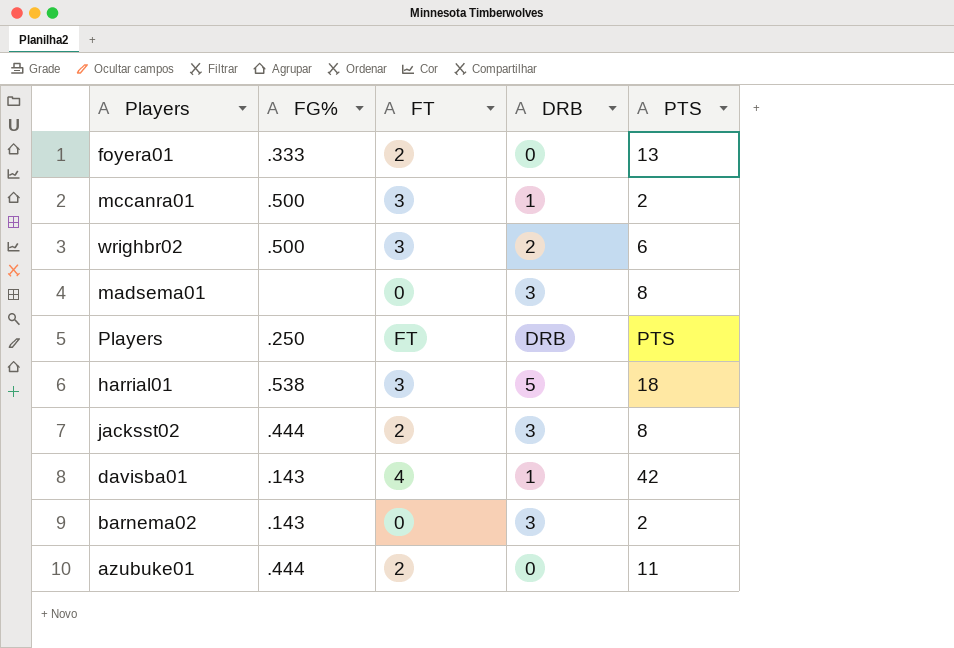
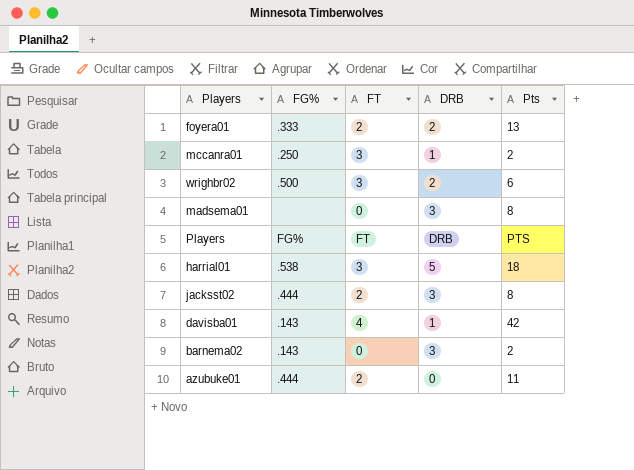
column name: PTS -> Pts
foyera01 | DRB: 0 -> 2
mccanra01 | FG%: .500 -> .250
Players | FG%: .250 -> FG%

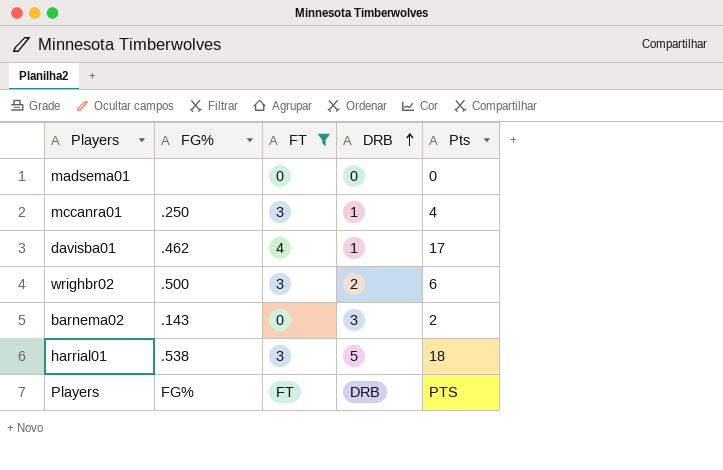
filter: none -> FT != 2
row order: none -> DRB ascending
madsema01 | DRB: 3 -> 0
madsema01 | Pts: 8 -> 0
mccanra01 | Pts: 2 -> 4
davisba01 | FG%: .143 -> .462
davisba01 | Pts: 42 -> 17

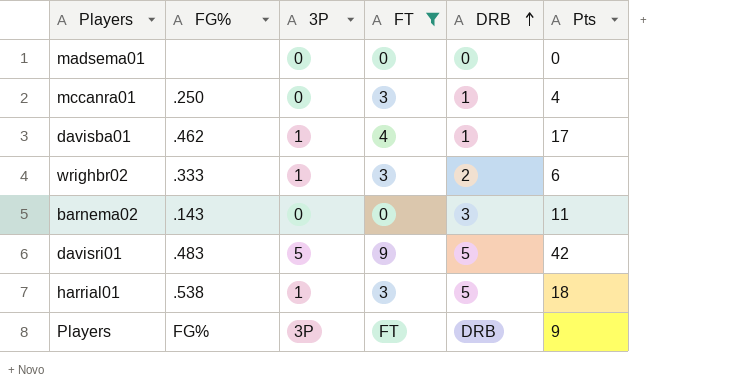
column 3P | position: none -> 3
wrighbr02 | FG%: .500 -> .333
barnema02 | Pts: 2 -> 11
row davisri01: none -> .483 | 5 | 9 | 5 | 42
Players | Pts: PTS -> 9

